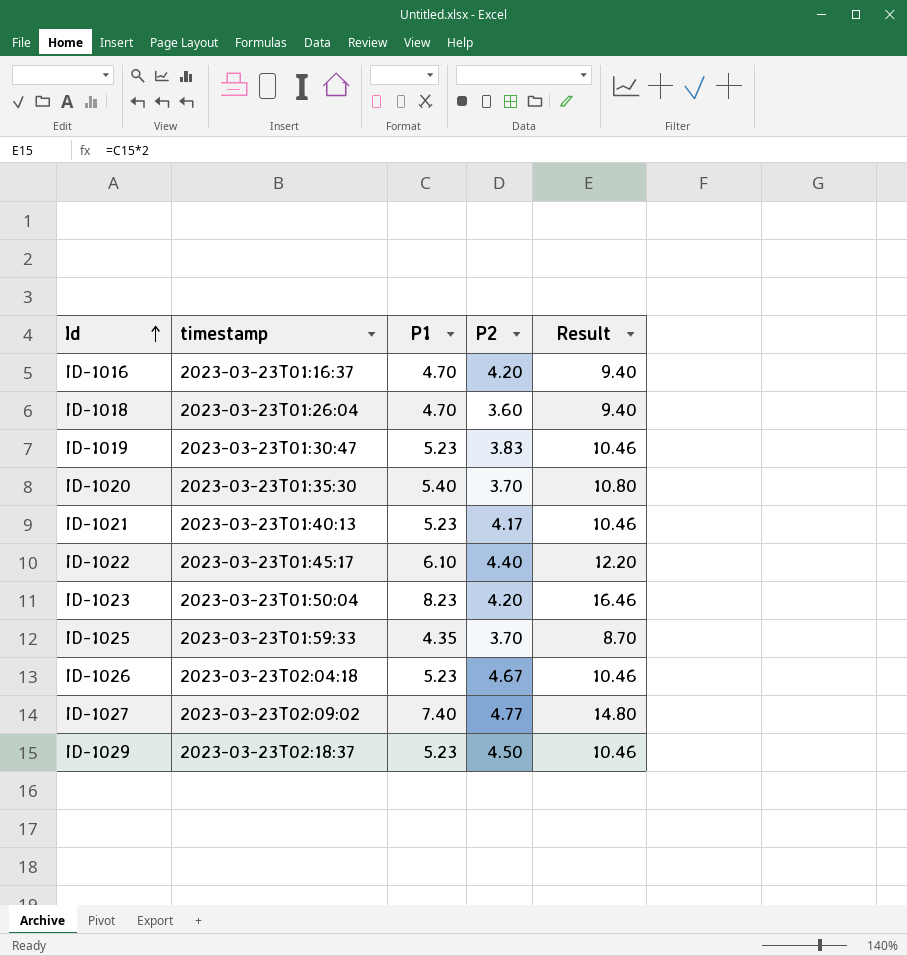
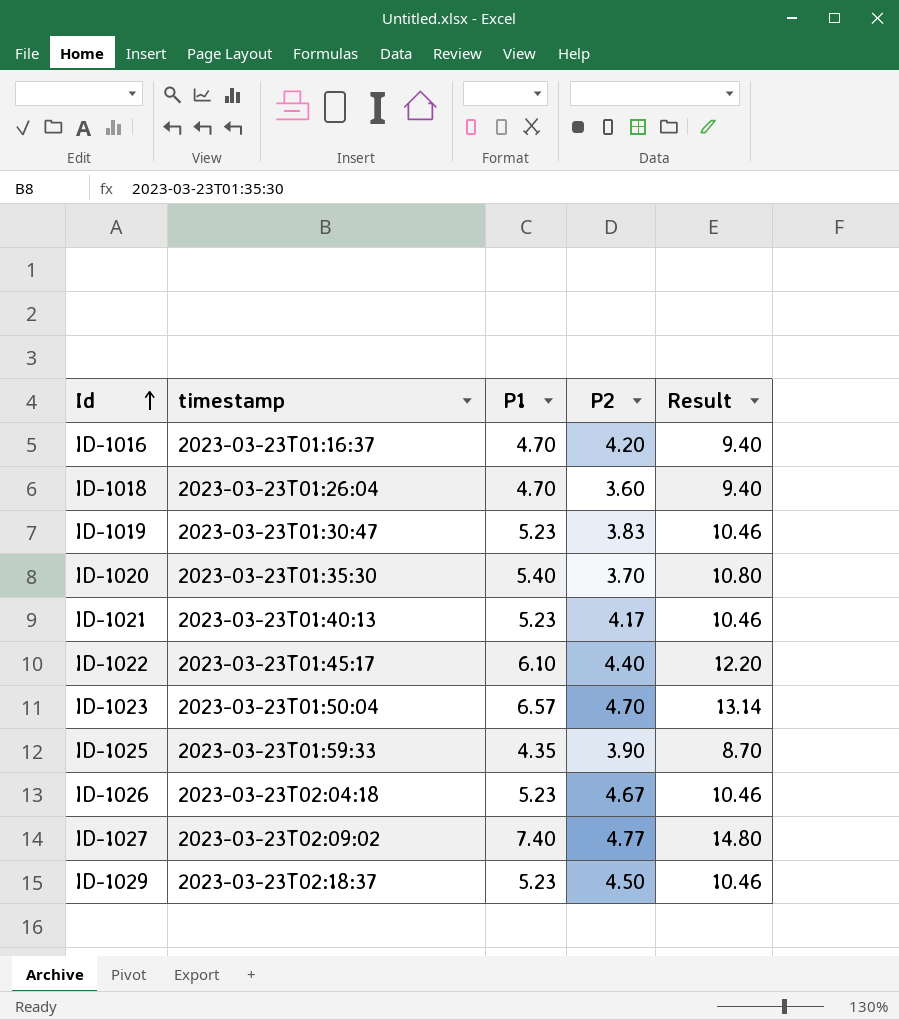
ID-1023 | P1: 8.23 -> 6.57
ID-1023 | P2: 4.20 -> 4.70
ID-1023 | Result: 16.46 -> 13.14
ID-1025 | P2: 3.70 -> 3.90

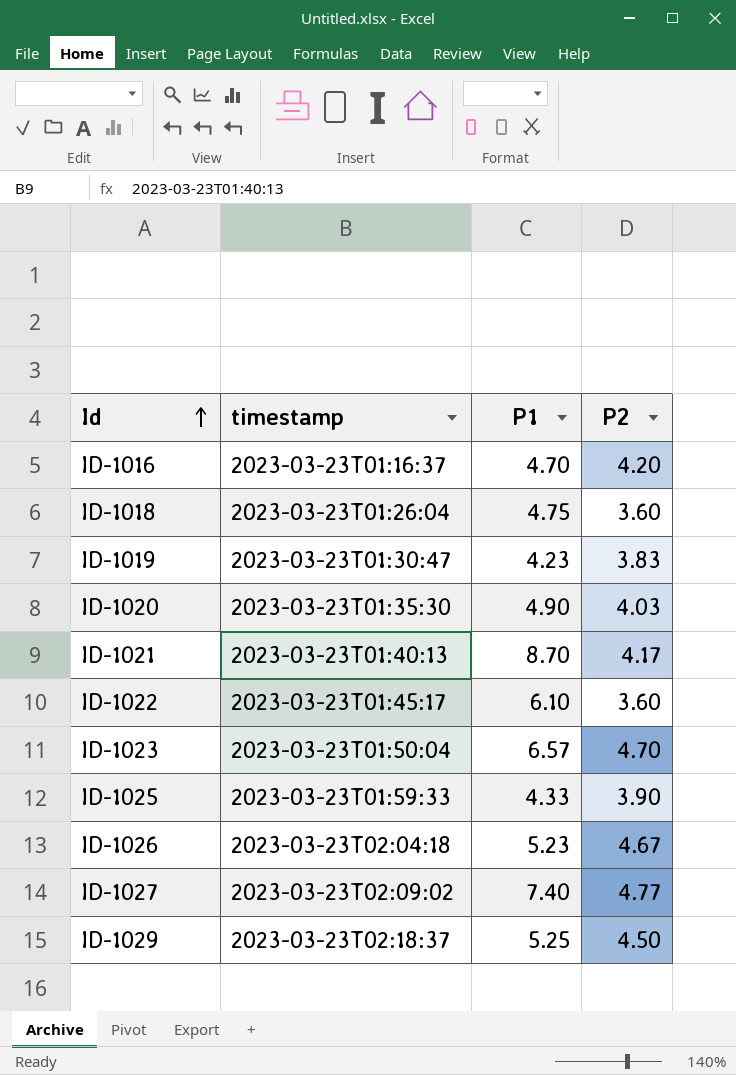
column Result | formula: [P1] * 2 -> none
ID-1018 | P1: 4.70 -> 4.75
ID-1019 | P1: 5.23 -> 4.23
ID-1020 | P1: 5.40 -> 4.90
ID-1020 | P2: 3.70 -> 4.03
ID-1021 | P1: 5.23 -> 8.70
ID-1022 | P2: 4.40 -> 3.60
ID-1025 | P1: 4.35 -> 4.33
ID-1029 | P1: 5.23 -> 5.25

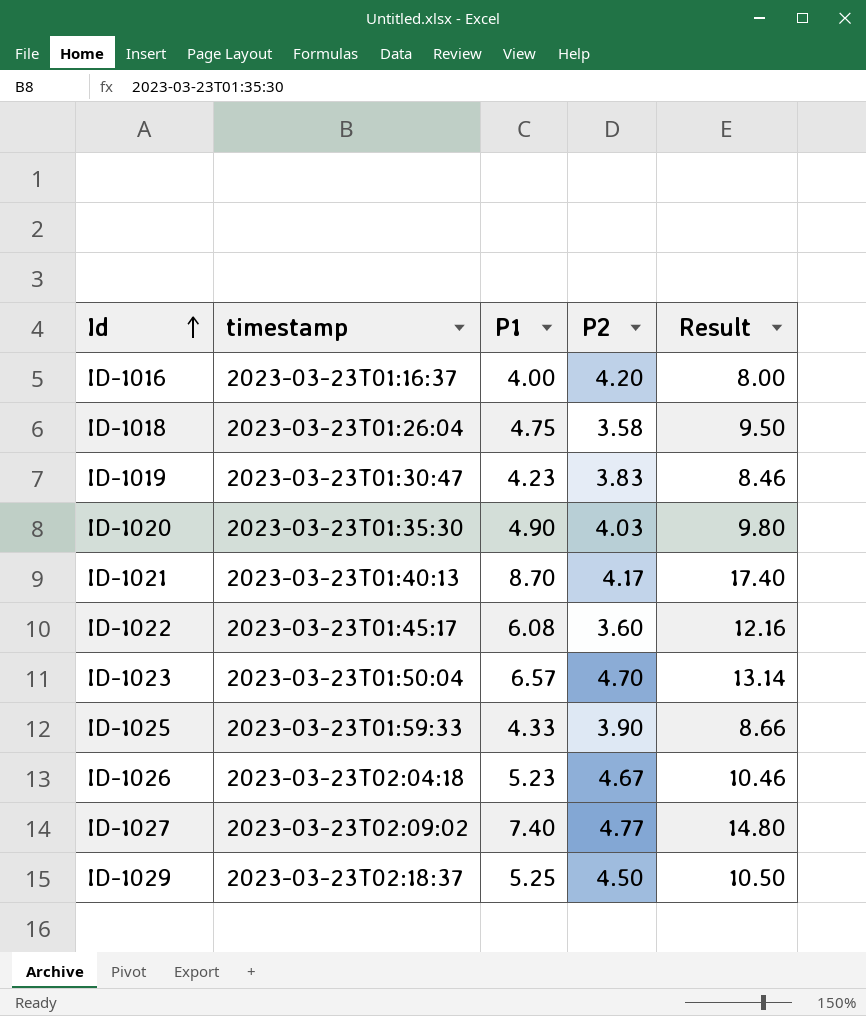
column Result | formula: none -> [P1] * 2
ID-1016 | P1: 4.70 -> 4.00
ID-1018 | P2: 3.60 -> 3.58
ID-1022 | P1: 6.10 -> 6.08

